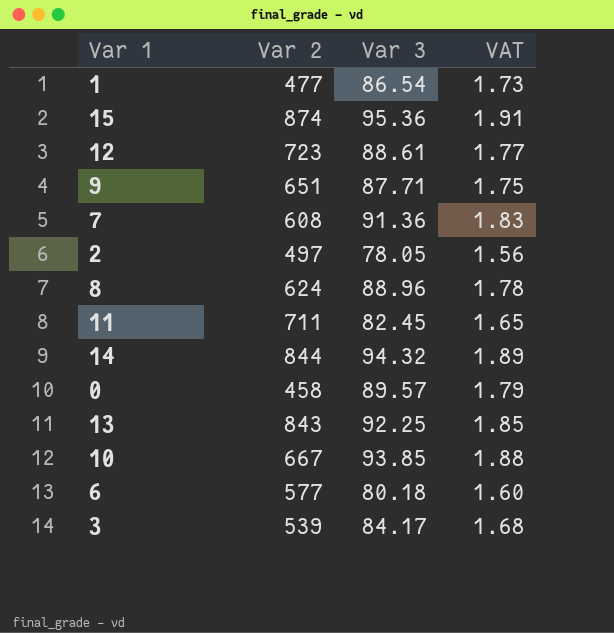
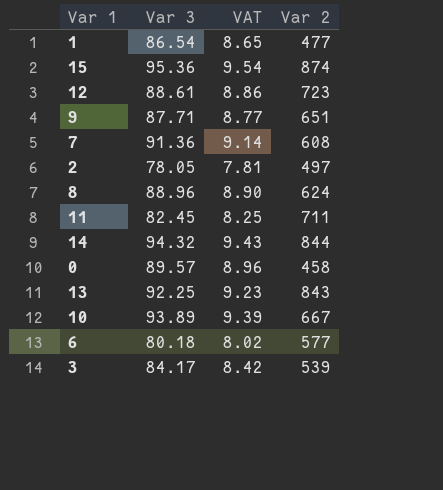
column VAT | formula: [Var 3] * 0.02 -> [Var 3] * 0.1
column Var 2 | position: 2 -> 4
10 | Var 3: 93.85 -> 93.89

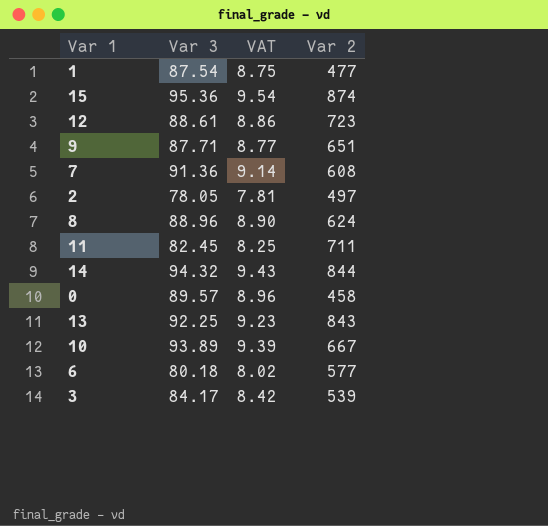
1 | Var 3: 86.54 -> 87.54
1 | VAT: 8.65 -> 8.75

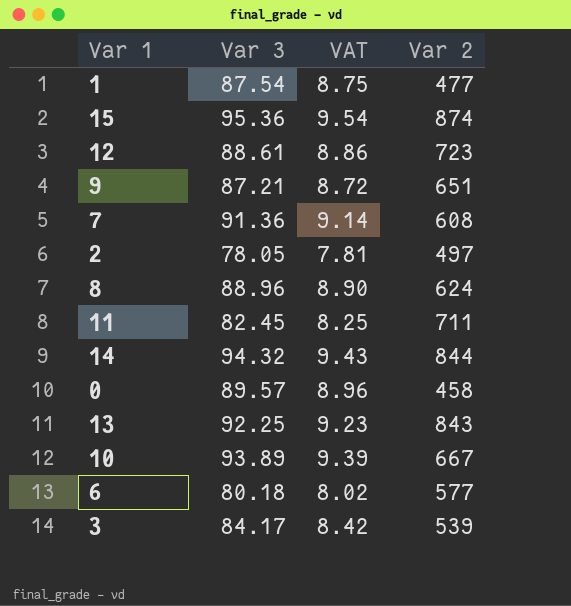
9 | Var 3: 87.71 -> 87.21
9 | VAT: 8.77 -> 8.72

